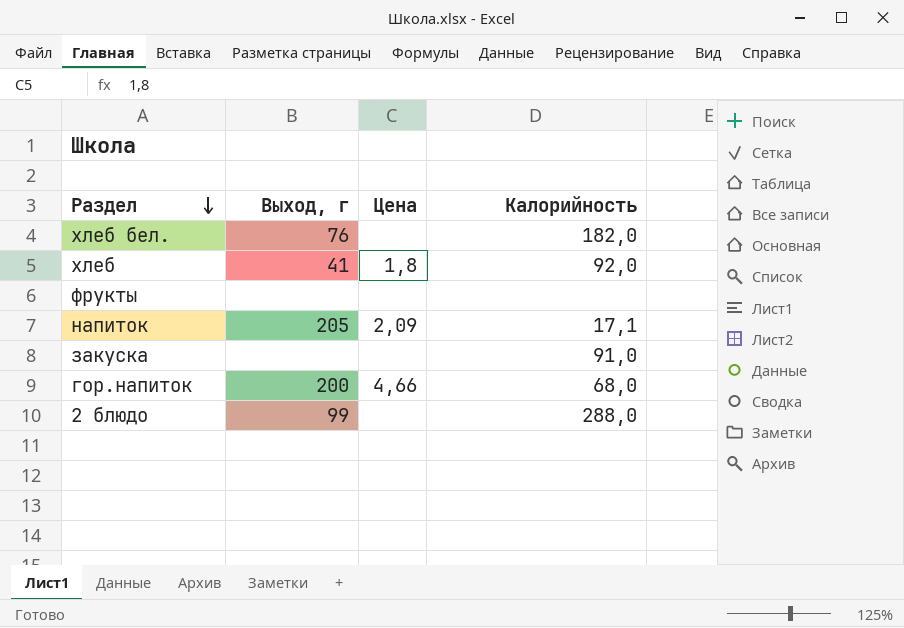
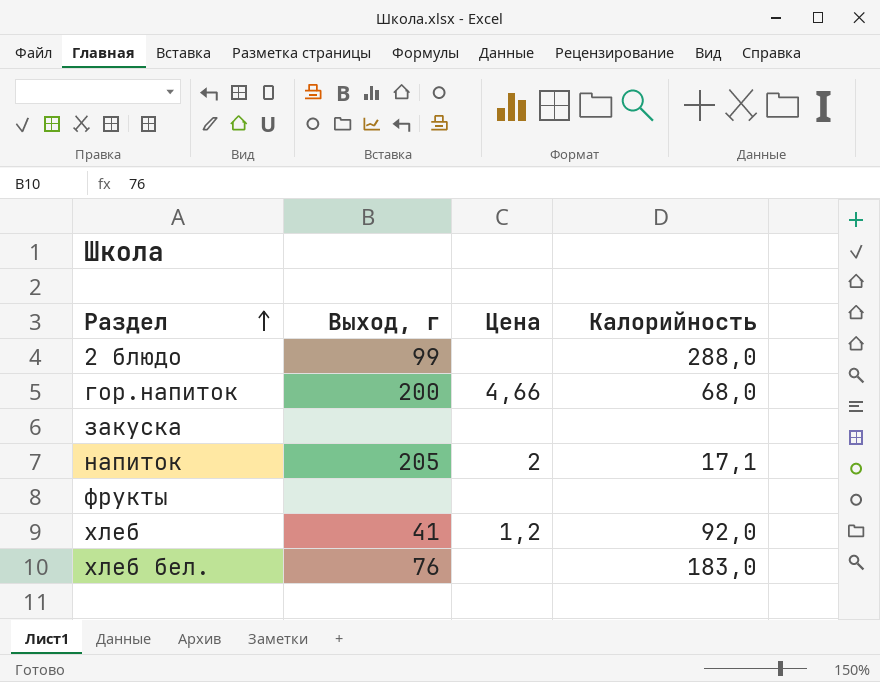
row order: Раздел descending -> Раздел ascending
закуска | Калорийность: 91,0 -> none
напиток | Цена: 2,09 -> 2
хлеб | Цена: 1,8 -> 1,2
хлеб бел. | Калорийность: 182,0 -> 183,0

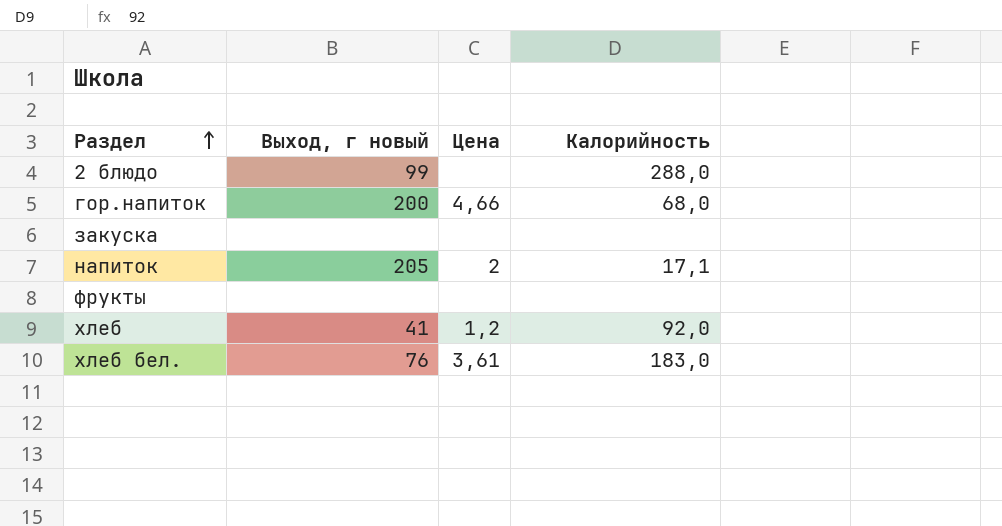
column name: Выход, г -> Выход, г новый
хлеб бел. | Цена: none -> 3,61

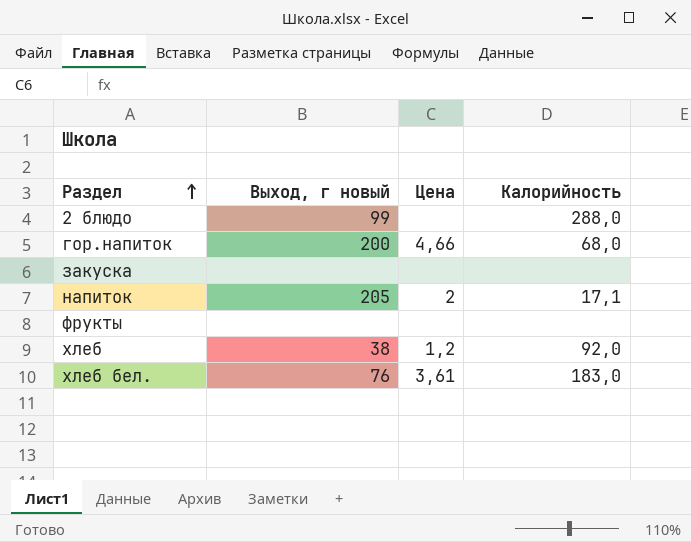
хлеб | Выход, г новый: 41 -> 38

